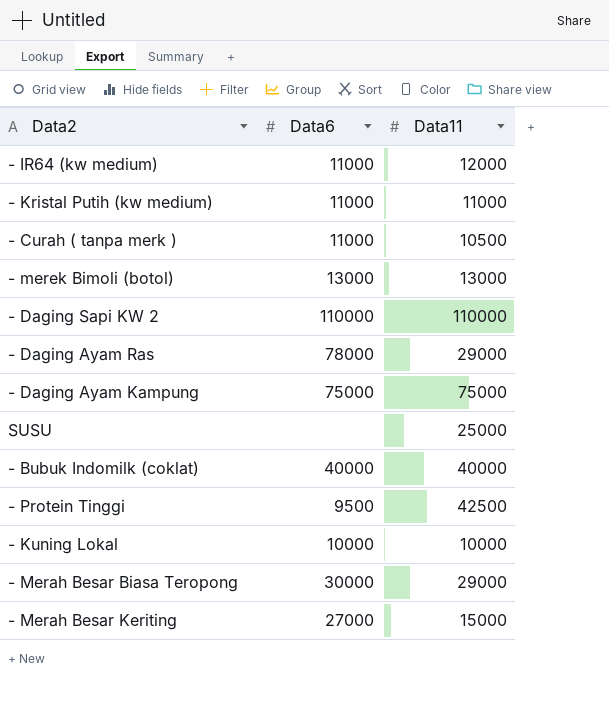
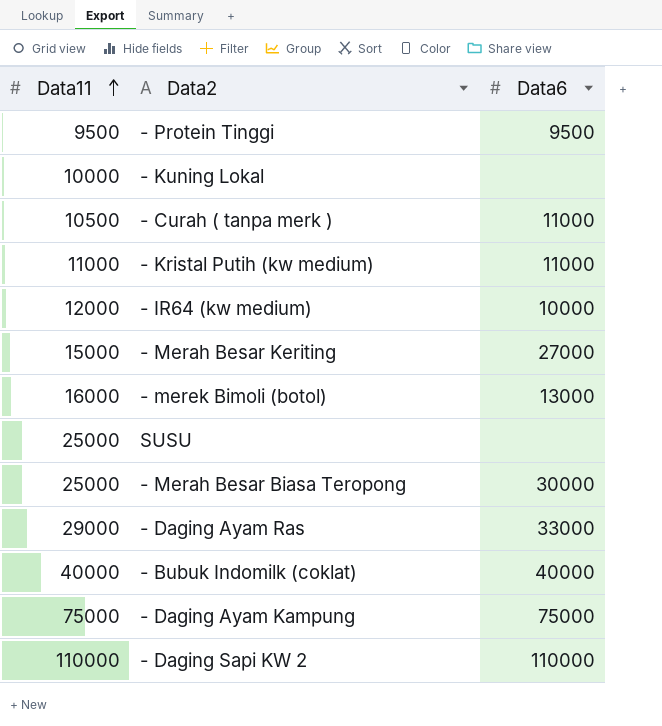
row order: none -> Data11 ascending
column Data11 | position: 3 -> 1
- Protein Tinggi | Data11: 42500 -> 9500
- Kuning Lokal | Data6: 10000 -> none
- IR64 (kw medium) | Data6: 11000 -> 10000
- merek Bimoli (botol) | Data11: 13000 -> 16000
- Merah Besar Biasa Teropong | Data11: 29000 -> 25000
- Daging Ayam Ras | Data6: 78000 -> 33000

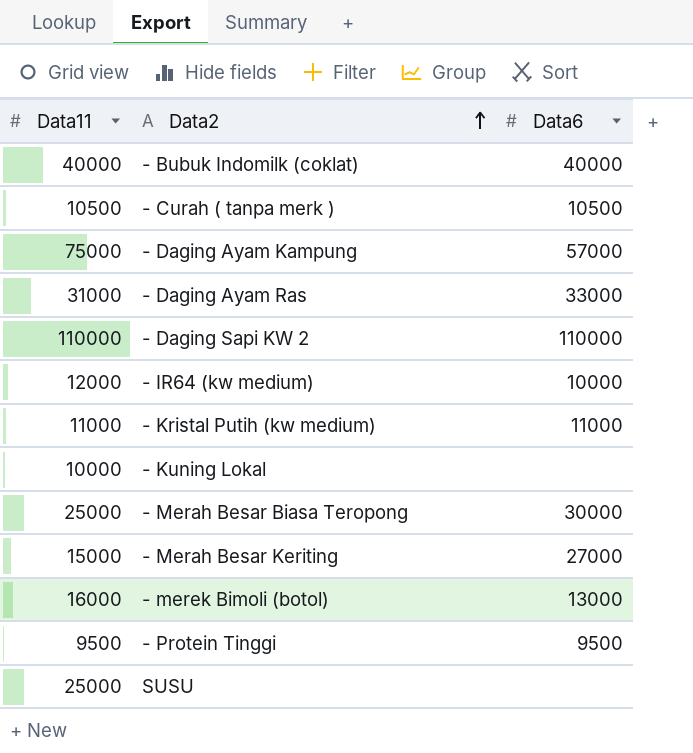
row order: Data11 ascending -> Data2 ascending
- Curah ( tanpa merk ) | Data6: 11000 -> 10500
- Daging Ayam Kampung | Data6: 75000 -> 57000
- Daging Ayam Ras | Data11: 29000 -> 31000

